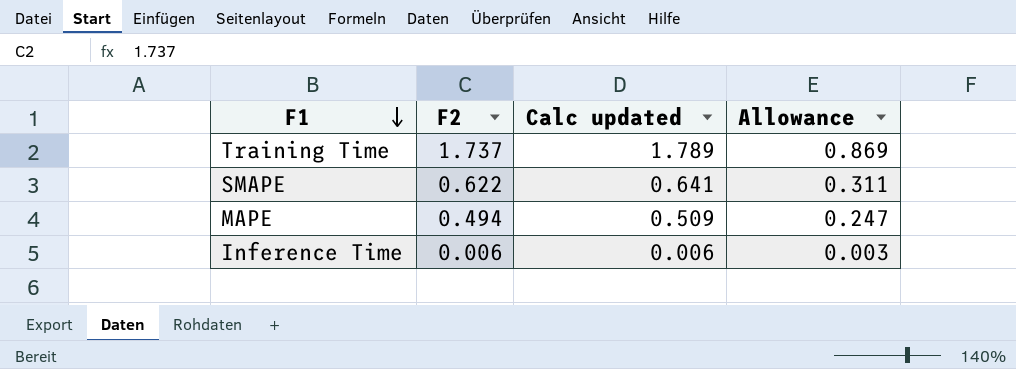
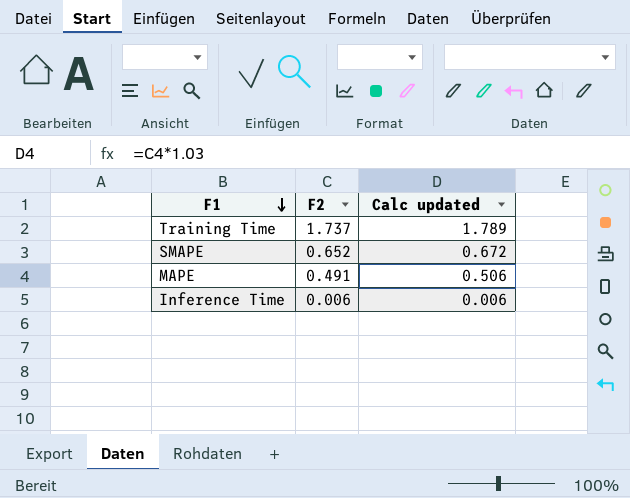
column Allowance | formula: [F2] * 0.5 -> none
SMAPE | F2: 0.622 -> 0.652
SMAPE | Calc updated: 0.641 -> 0.672
MAPE | F2: 0.494 -> 0.491
MAPE | Calc updated: 0.509 -> 0.506

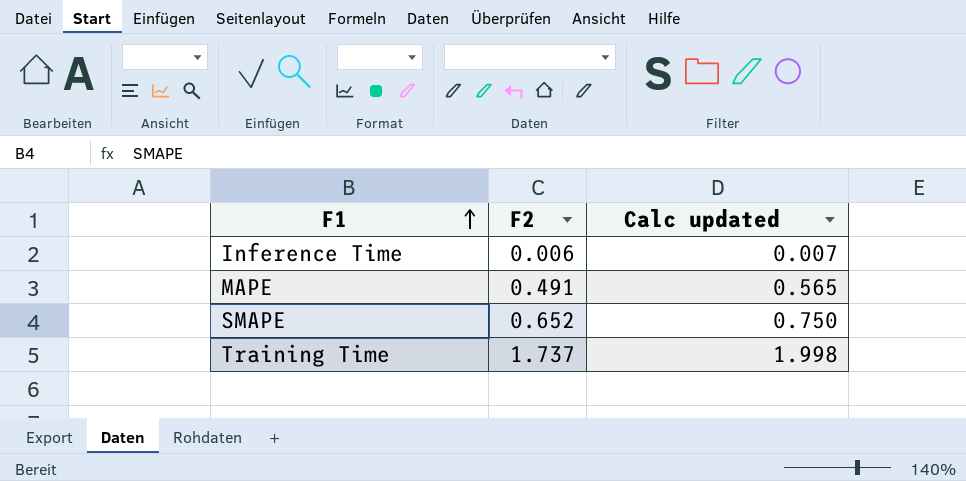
row order: F1 descending -> F1 ascending
column Calc updated | formula: [F2] * 1.03 -> [F2] * 1.15

